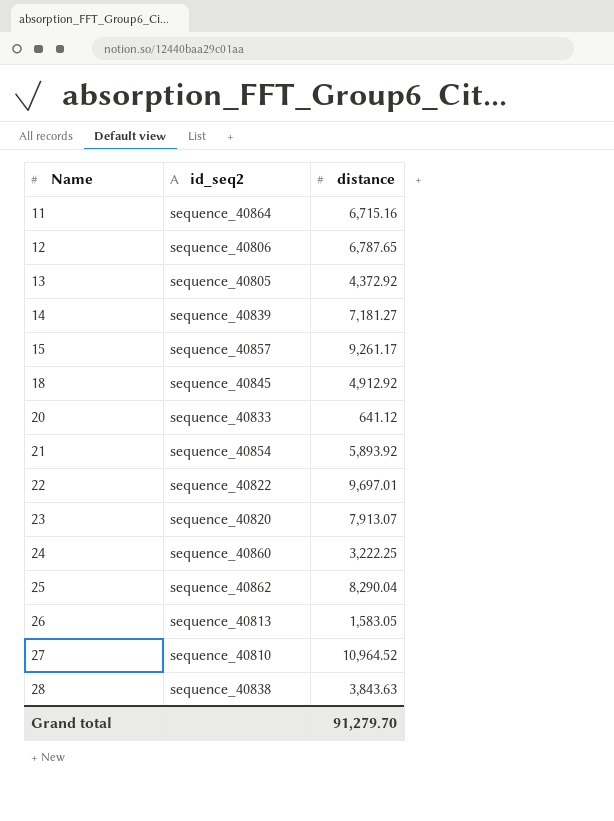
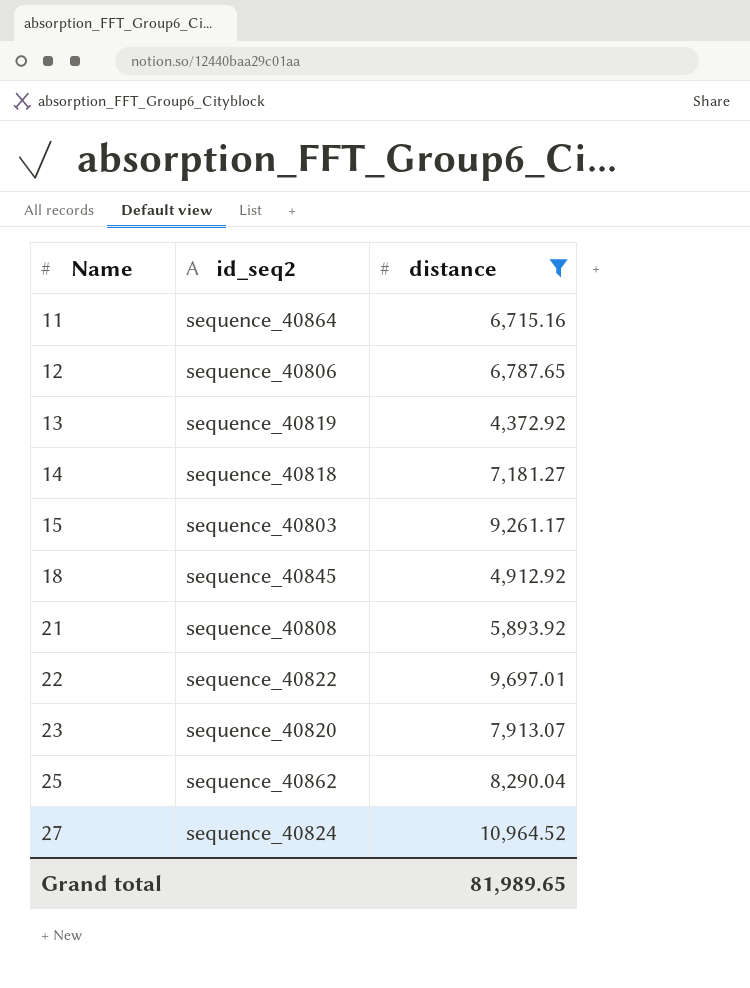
filter: none -> distance >= 4,372.92
13 | id_seq2: sequence_40805 -> sequence_40819
14 | id_seq2: sequence_40839 -> sequence_40818
15 | id_seq2: sequence_40857 -> sequence_40803
21 | id_seq2: sequence_40854 -> sequence_40808
27 | id_seq2: sequence_40810 -> sequence_40824
Grand total | distance: 91,279.70 -> 81,989.65

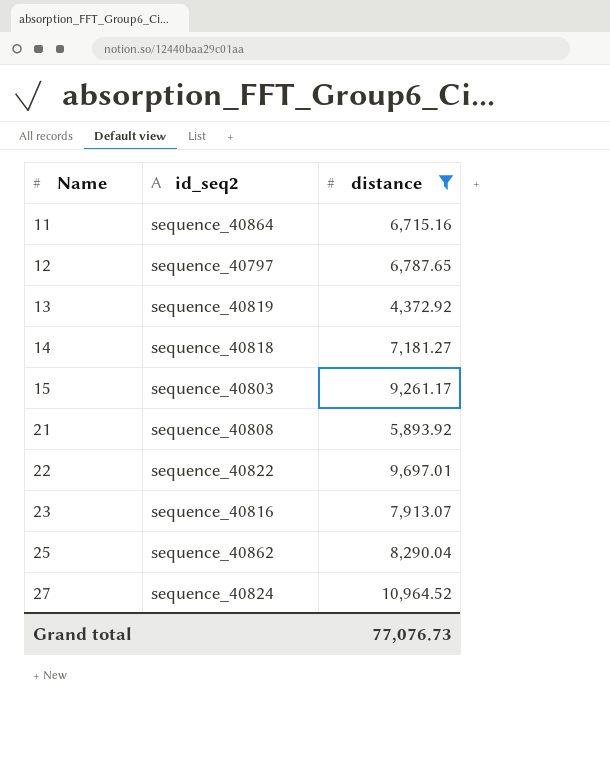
row 18: sequence_40845 | 4,912.92 -> none
12 | id_seq2: sequence_40806 -> sequence_40797
23 | id_seq2: sequence_40820 -> sequence_40816
Grand total | distance: 81,989.65 -> 77,076.73

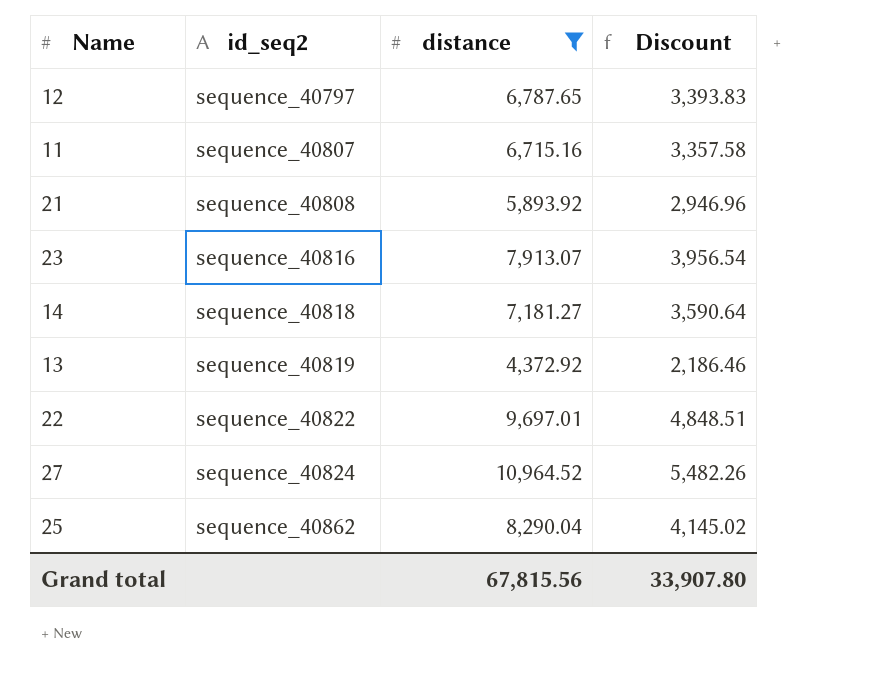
row order: Name ascending -> id_seq2 ascending
column Discount | formula: none -> [distance] * 0.5
row 15: sequence_40803 | 9,261.17 -> none
11 | id_seq2: sequence_40864 -> sequence_40807
Grand total | distance: 77,076.73 -> 67,815.56

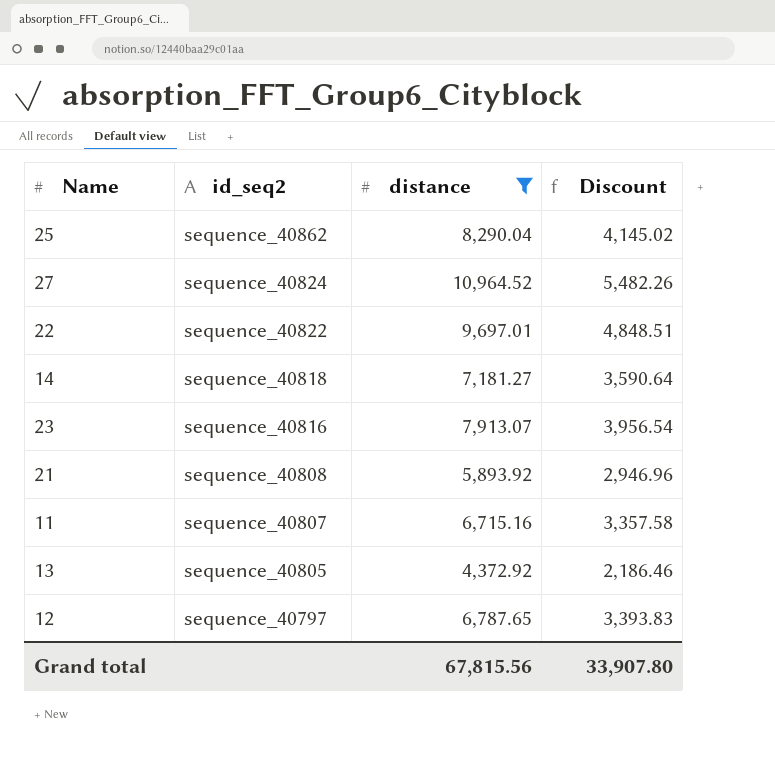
row order: id_seq2 ascending -> id_seq2 descending
13 | id_seq2: sequence_40819 -> sequence_40805

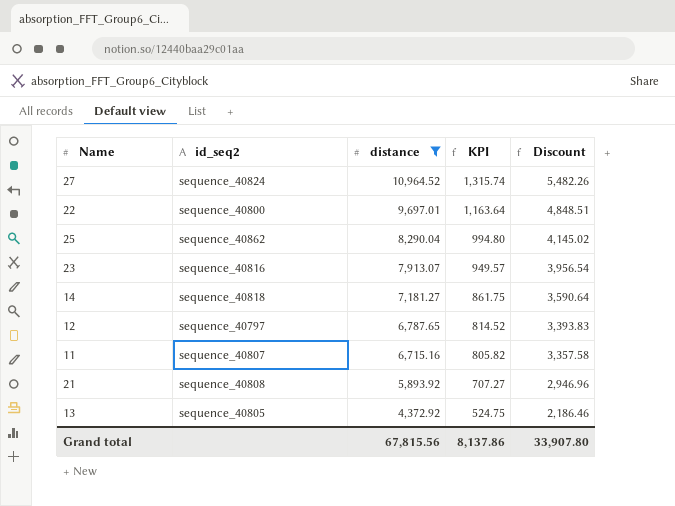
row order: id_seq2 descending -> distance descending
column KPI | formula: none -> [distance] * 0.12
22 | id_seq2: sequence_40822 -> sequence_40800

